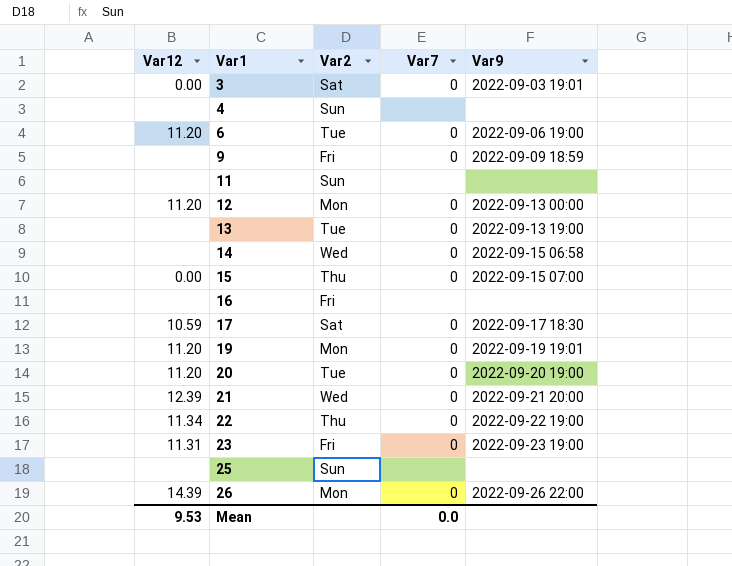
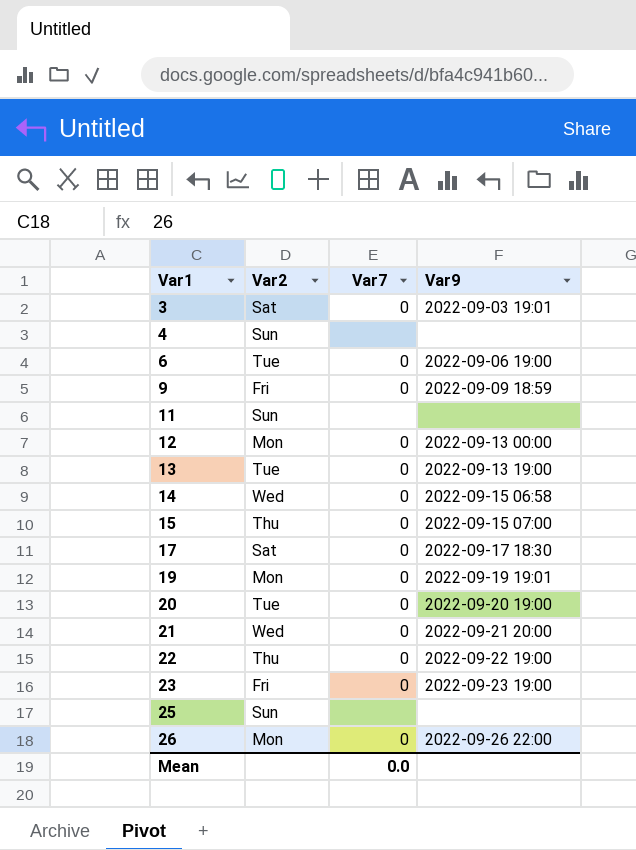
column Var12 | position: 1 -> none
row 16: none | Fri | none | none -> none

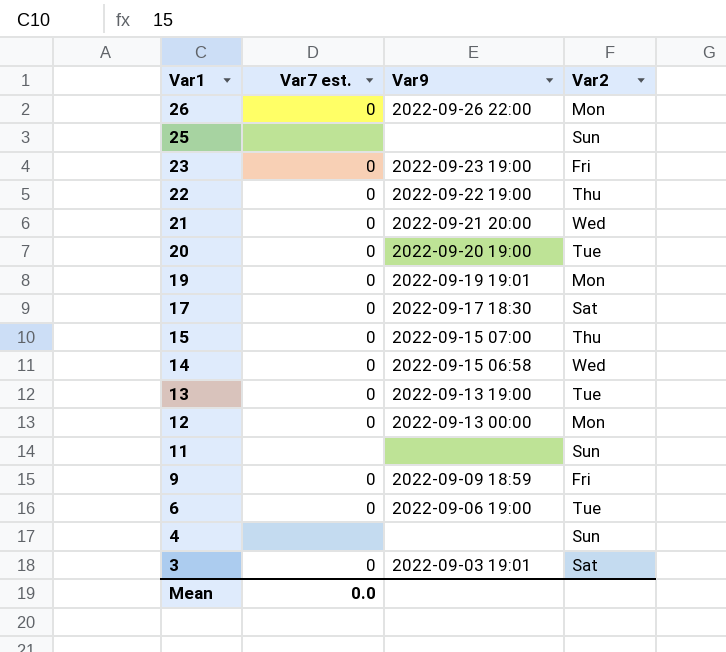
row order: Var1 ascending -> Var1 descending
column name: Var7 -> Var7 est.
column Var2 | position: 2 -> 4

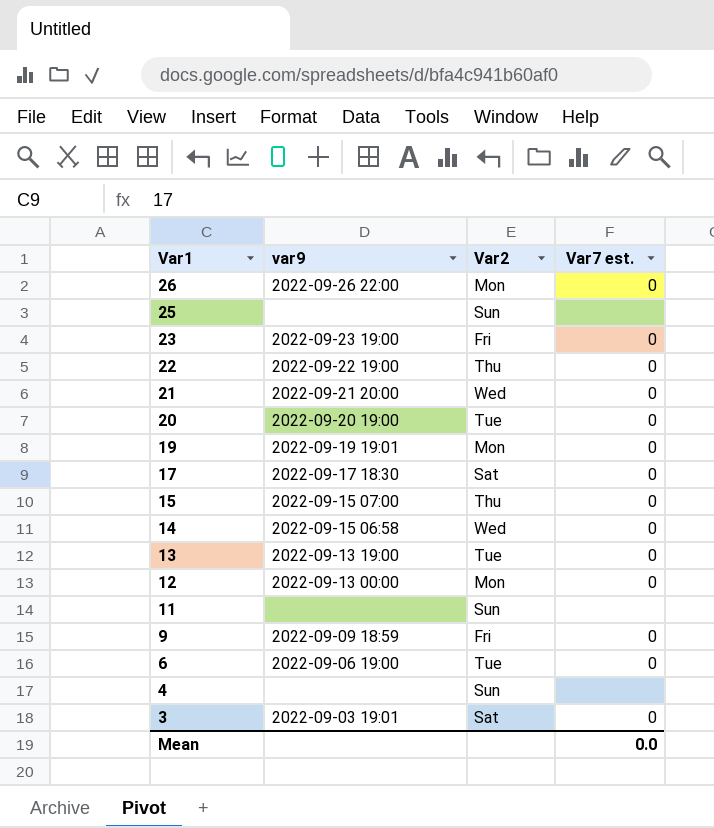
column name: Var9 -> var9
column Var7 est. | position: 2 -> 4

